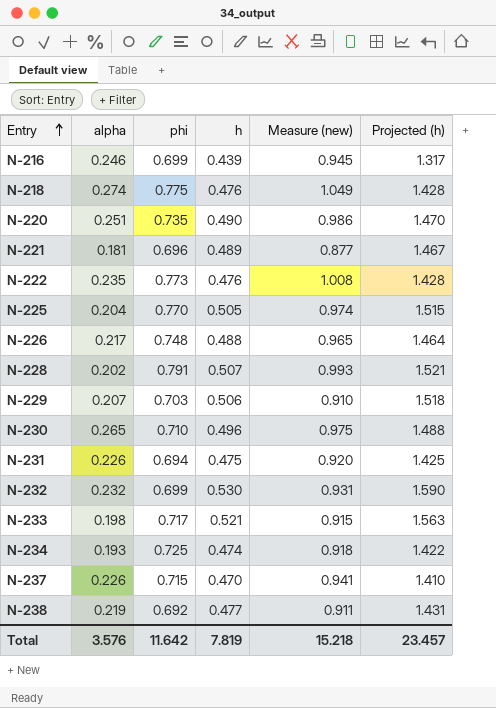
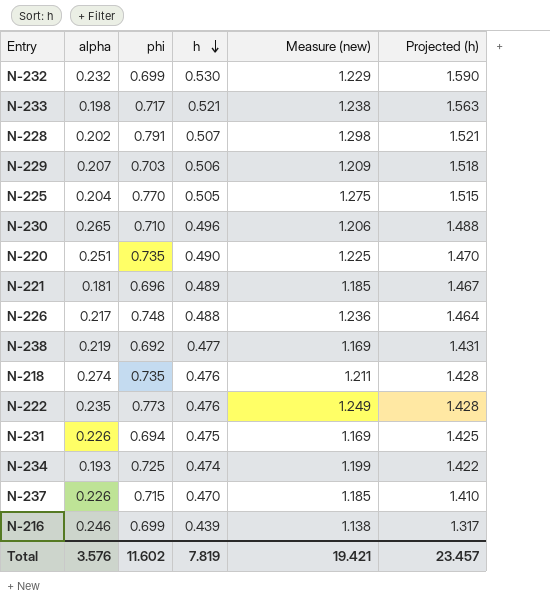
row order: Entry ascending -> h descending
column Measure (new) | formula: [alpha] + [phi] -> [phi] + [h]
N-218 | phi: 0.775 -> 0.735
Total | phi: 11.642 -> 11.602
Total | Measure (new): 15.218 -> 19.421

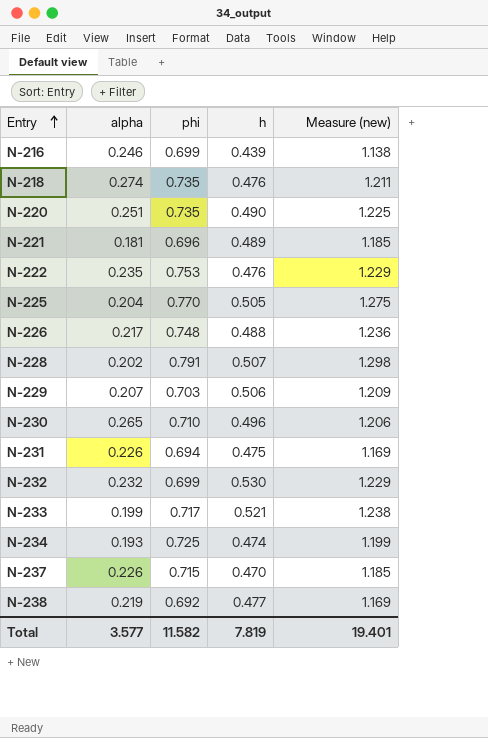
row order: h descending -> Entry ascending
column Projected (h) | formula: [h] * 3 -> none
N-222 | phi: 0.773 -> 0.753
N-222 | Measure (new): 1.249 -> 1.229
N-233 | alpha: 0.198 -> 0.199
Total | alpha: 3.576 -> 3.577
Total | phi: 11.602 -> 11.582
Total | Measure (new): 19.421 -> 19.401

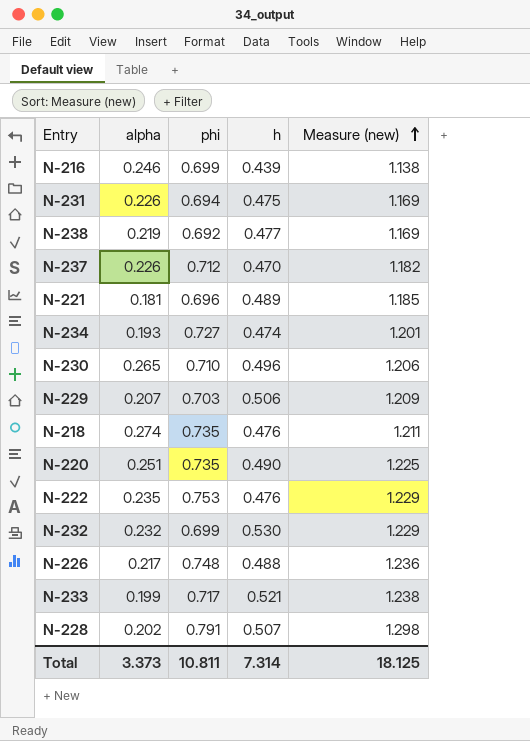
row order: Entry ascending -> Measure (new) ascending
row N-225: 0.204 | 0.770 | 0.505 | 1.275 -> none
N-237 | phi: 0.715 -> 0.712
N-237 | Measure (new): 1.185 -> 1.182
N-234 | phi: 0.725 -> 0.727
N-234 | Measure (new): 1.199 -> 1.201
Total | alpha: 3.577 -> 3.373
Total | phi: 11.582 -> 10.811
Total | h: 7.819 -> 7.314
Total | Measure (new): 19.401 -> 18.125

